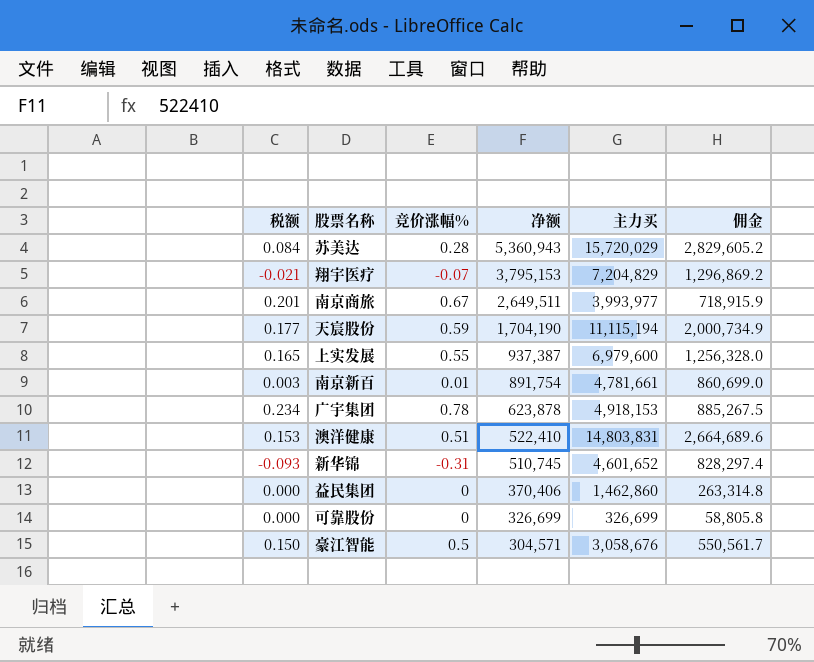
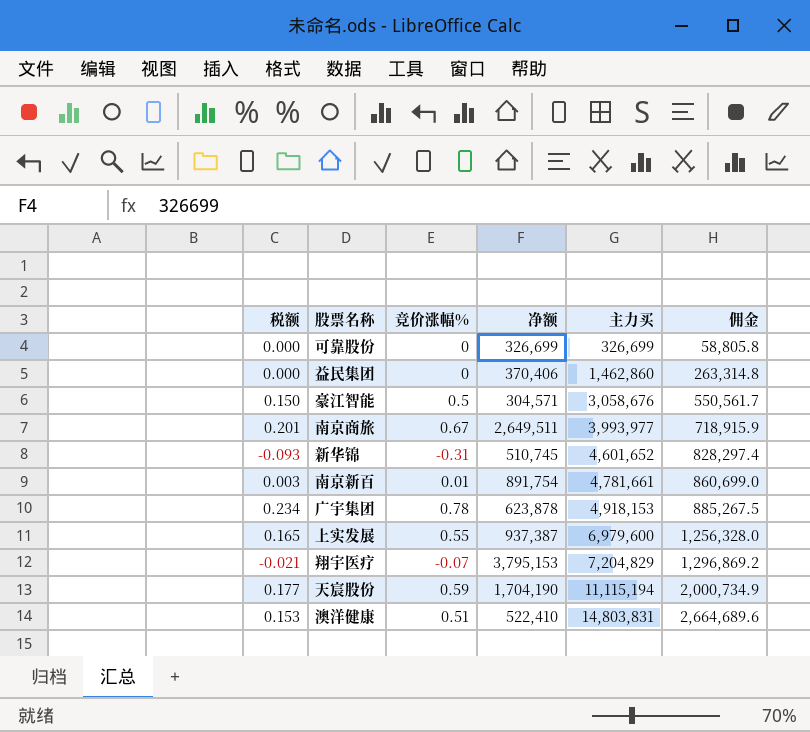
row order: 净额 descending -> 主力买 ascending
row 苏美达: 0.084 | 0.28 | 5,360,943 | 15,720,029 | 2,829,605.2 -> none

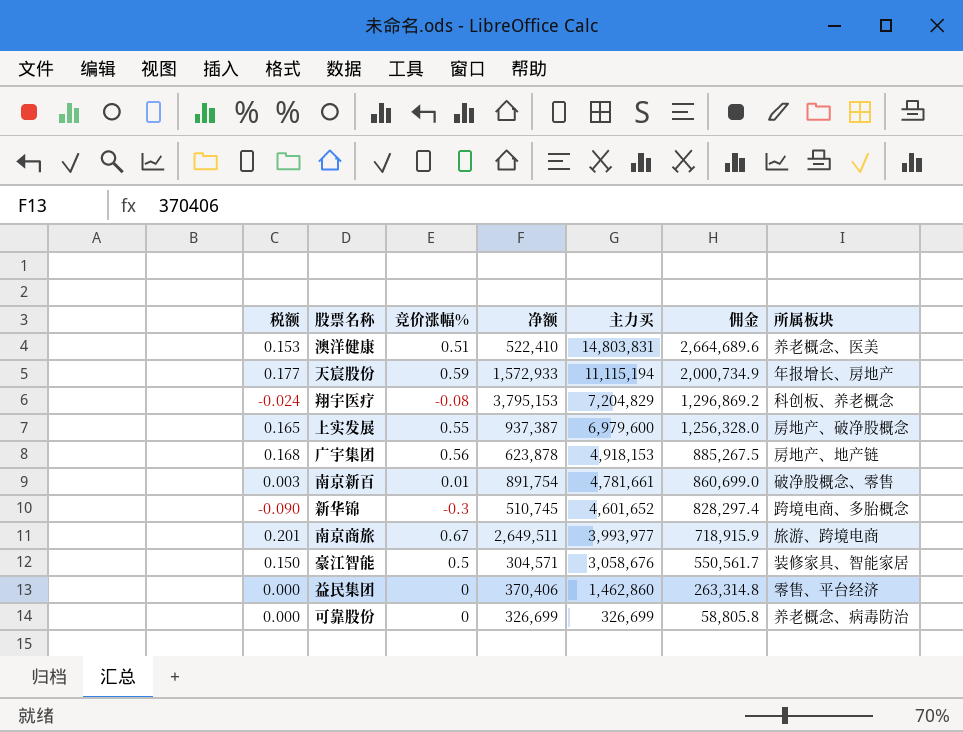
row order: 主力买 ascending -> 主力买 descending
column 所属板块 | position: none -> 7
天宸股份 | 净额: 1,704,190 -> 1,572,933
翔宇医疗 | 税额: -0.021 -> -0.024
翔宇医疗 | 竞价涨幅%: -0.07 -> -0.08
广宇集团 | 税额: 0.234 -> 0.168
广宇集团 | 竞价涨幅%: 0.78 -> 0.56
新华锦 | 税额: -0.093 -> -0.090
新华锦 | 竞价涨幅%: -0.31 -> -0.3

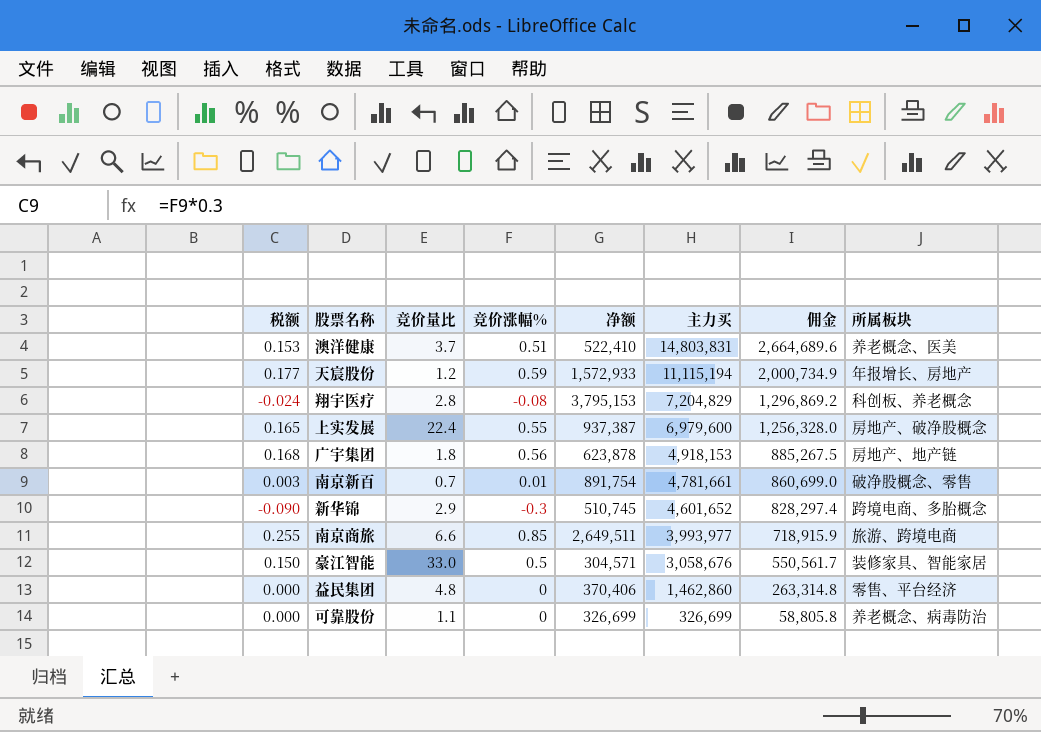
column 竞价量比 | position: none -> 3
南京商旅 | 税额: 0.201 -> 0.255
南京商旅 | 竞价涨幅%: 0.67 -> 0.85

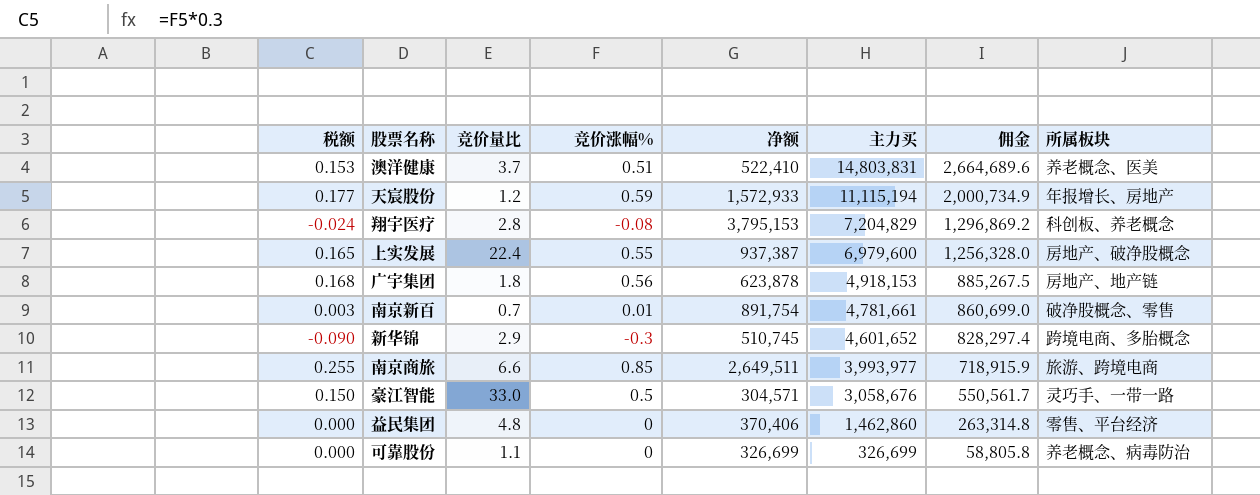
豪江智能 | 所属板块: 装修家具、智能家居 -> 灵巧手、一带一路

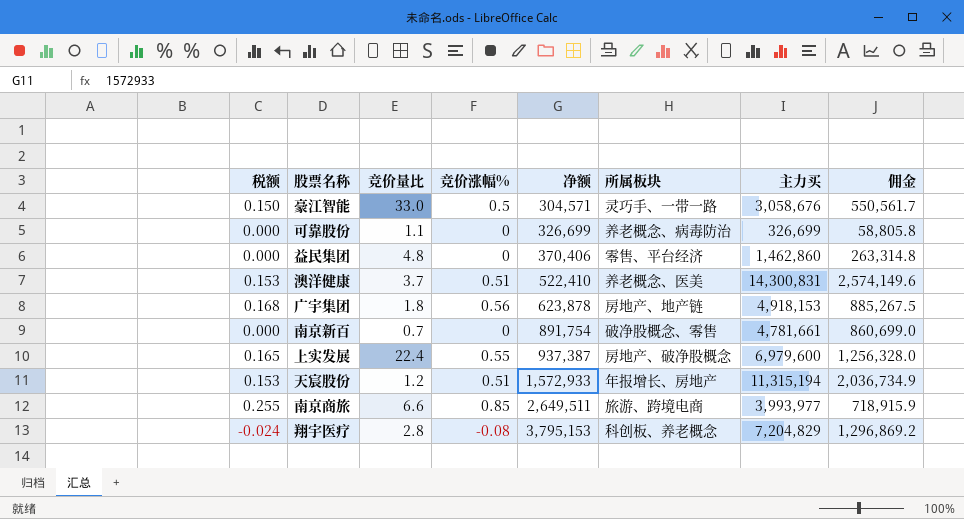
row order: 主力买 descending -> 净额 ascending
column 所属板块 | position: 8 -> 6
row 新华锦: -0.090 | 2.9 | -0.3 | 510,745 | 4,601,652 | 828,297.4 | 跨境电商、多胎概念 -> none
澳洋健康 | 主力买: 14,803,831 -> 14,300,831
澳洋健康 | 佣金: 2,664,689.6 -> 2,574,149.6
南京新百 | 税额: 0.003 -> 0.000
南京新百 | 竞价涨幅%: 0.01 -> 0
天宸股份 | 税额: 0.177 -> 0.153
天宸股份 | 竞价涨幅%: 0.59 -> 0.51
天宸股份 | 主力买: 11,115,194 -> 11,315,194
天宸股份 | 佣金: 2,000,734.9 -> 2,036,734.9

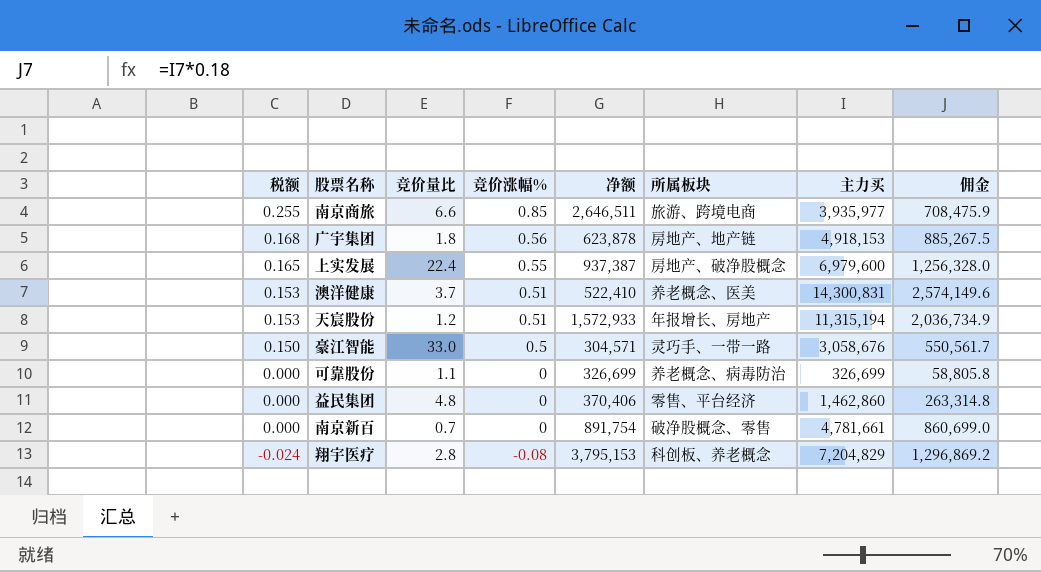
row order: 净额 ascending -> 税额 descending
南京商旅 | 净额: 2,649,511 -> 2,646,511
南京商旅 | 主力买: 3,993,977 -> 3,935,977
南京商旅 | 佣金: 718,915.9 -> 708,475.9

